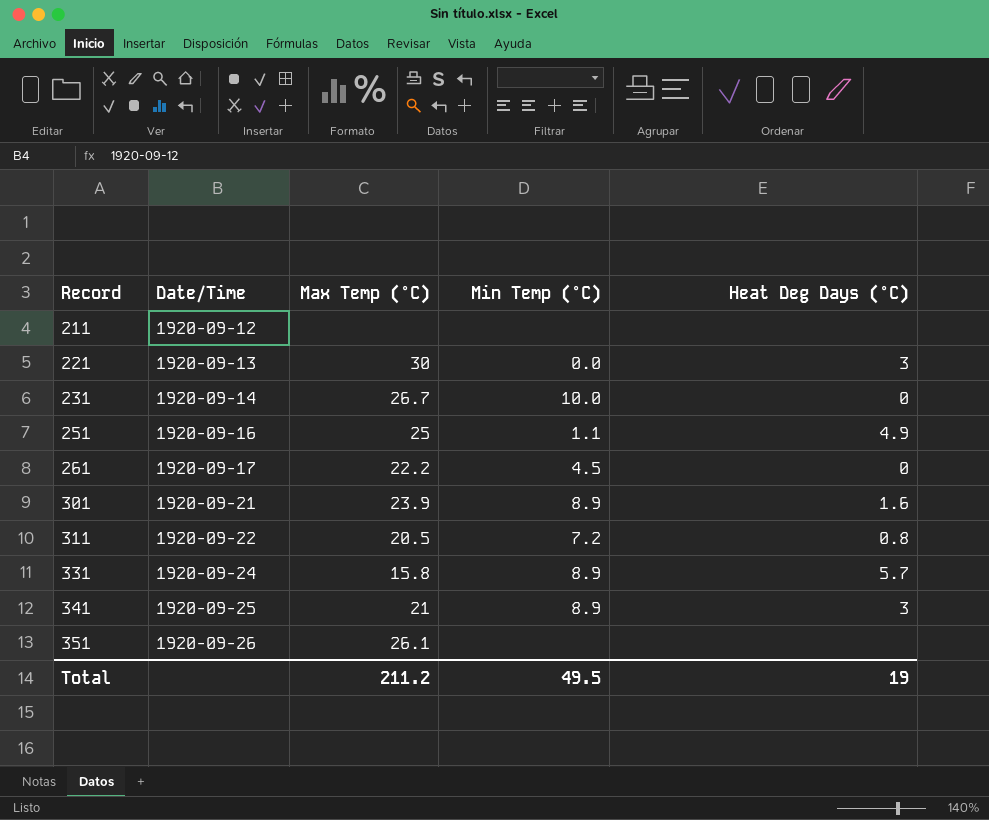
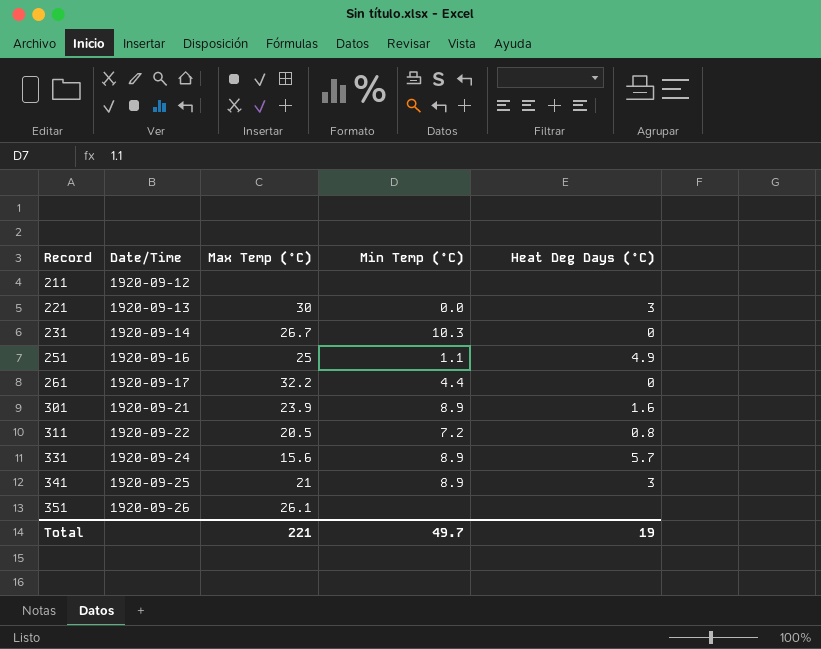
231 | Min Temp (°C): 10.0 -> 10.3
261 | Max Temp (°C): 22.2 -> 32.2
261 | Min Temp (°C): 4.5 -> 4.4
331 | Max Temp (°C): 15.8 -> 15.6
Total | Max Temp (°C): 211.2 -> 221
Total | Min Temp (°C): 49.5 -> 49.7

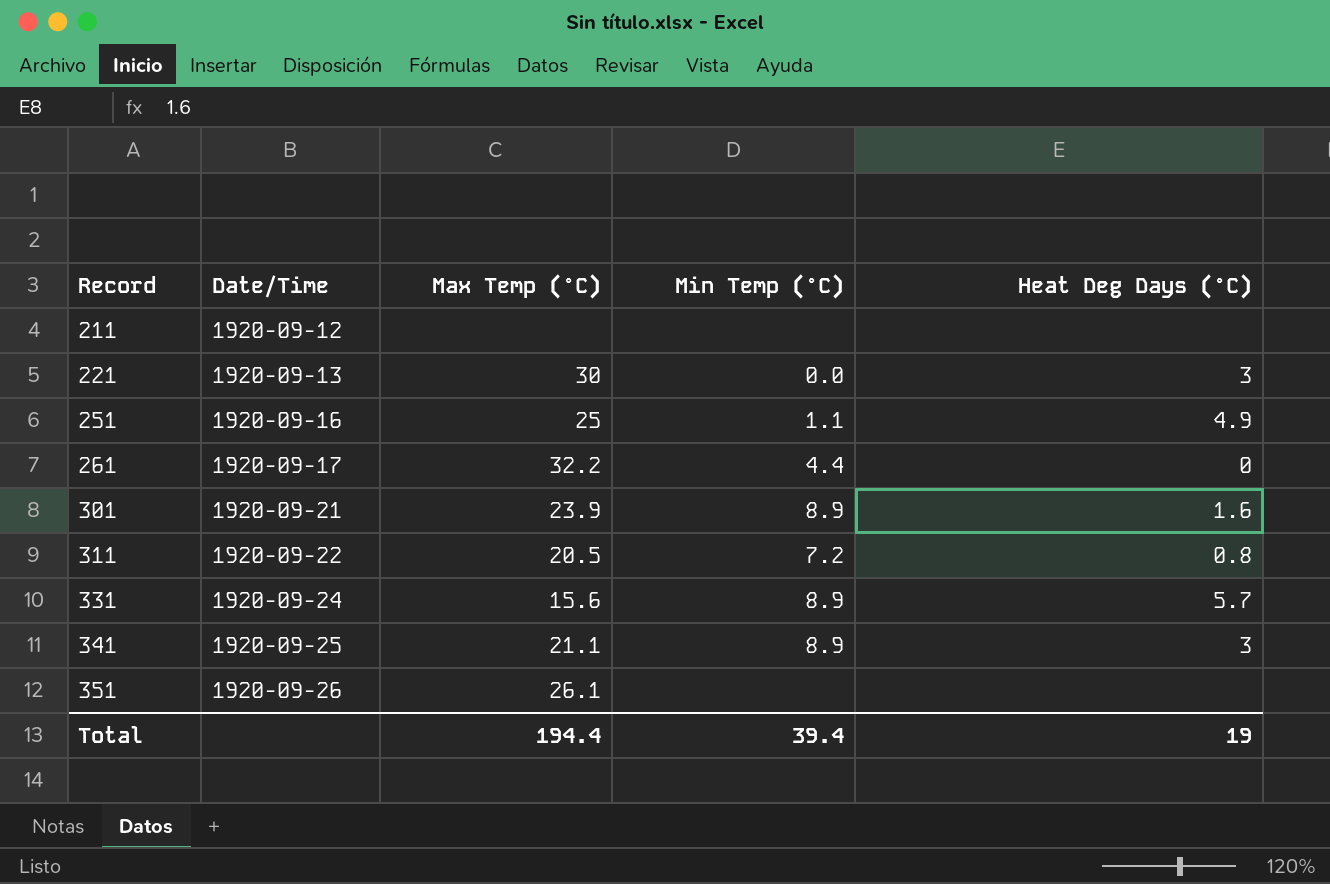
row 231: 1920-09-14 | 26.7 | 10.3 | 0 -> none
341 | Max Temp (°C): 21 -> 21.1
Total | Max Temp (°C): 221 -> 194.4
Total | Min Temp (°C): 49.7 -> 39.4

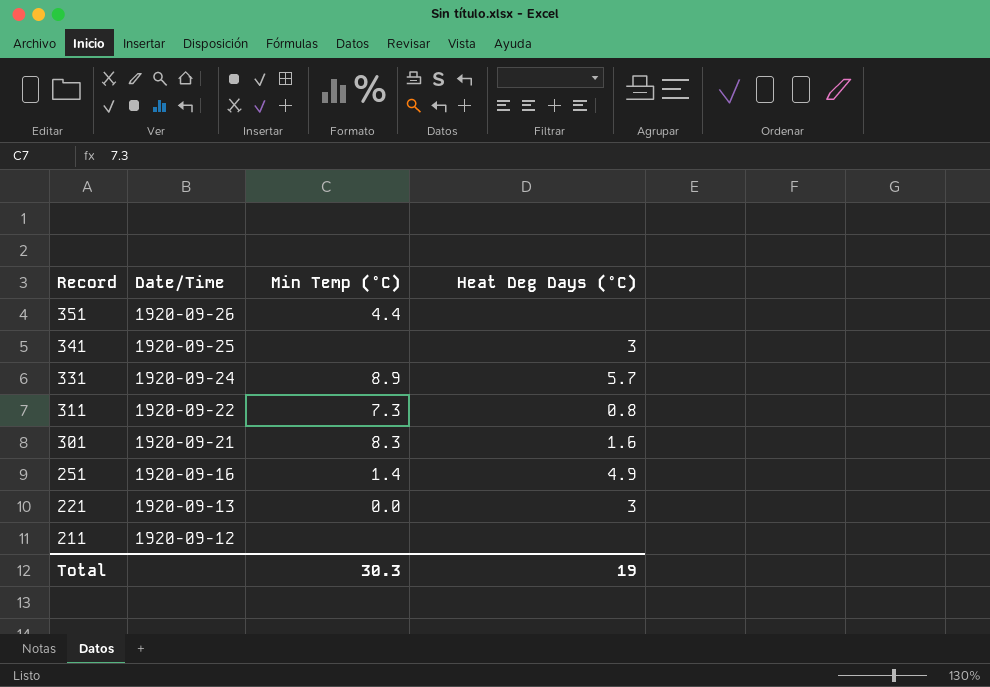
row order: Record ascending -> Record descending
column Max Temp (°C) | position: 3 -> none
row 261: 1920-09-17 | 32.2 | 4.4 | 0 -> none
351 | Min Temp (°C): none -> 4.4
341 | Min Temp (°C): 8.9 -> none
311 | Min Temp (°C): 7.2 -> 7.3
301 | Min Temp (°C): 8.9 -> 8.3
251 | Min Temp (°C): 1.1 -> 1.4
Total | Min Temp (°C): 39.4 -> 30.3

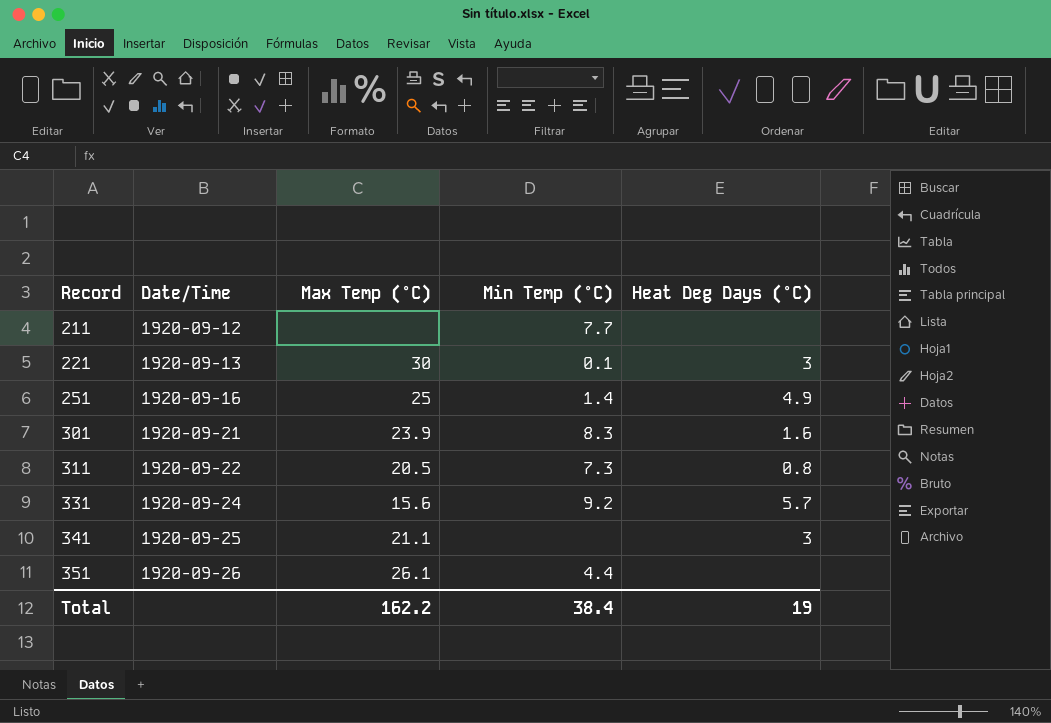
row order: Record descending -> Record ascending
column Max Temp (°C) | position: none -> 3
211 | Min Temp (°C): none -> 7.7
221 | Min Temp (°C): 0.0 -> 0.1
331 | Min Temp (°C): 8.9 -> 9.2
Total | Min Temp (°C): 30.3 -> 38.4

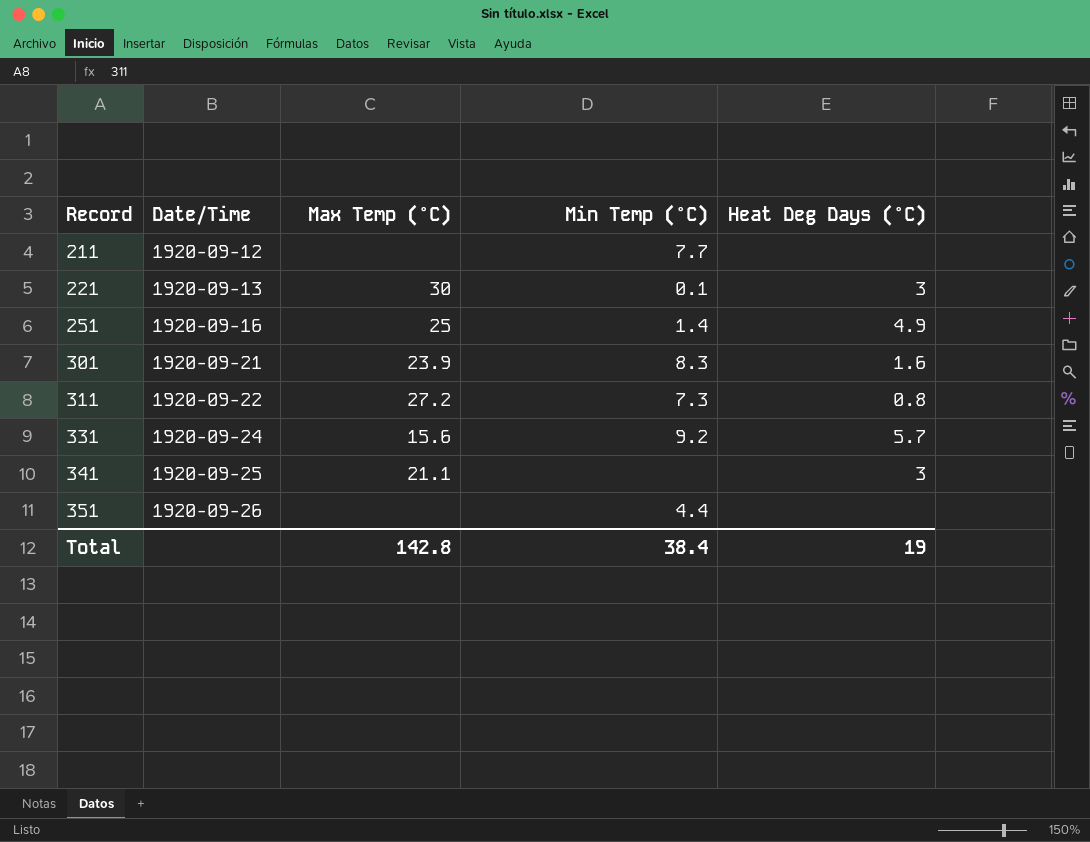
311 | Max Temp (°C): 20.5 -> 27.2
351 | Max Temp (°C): 26.1 -> none
Total | Max Temp (°C): 162.2 -> 142.8

